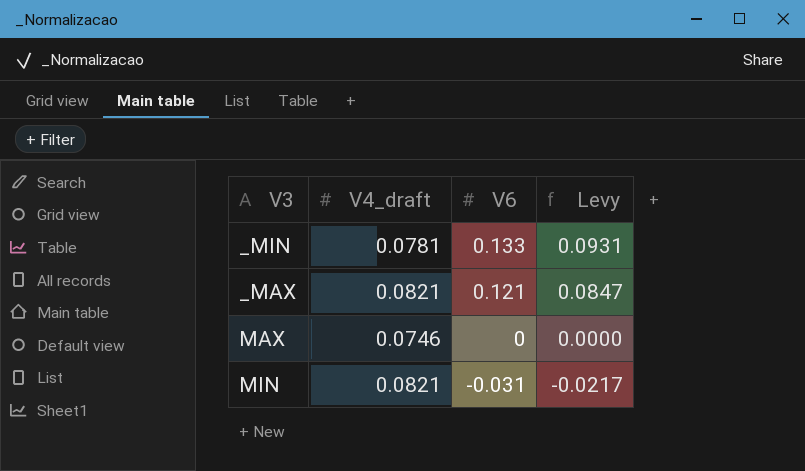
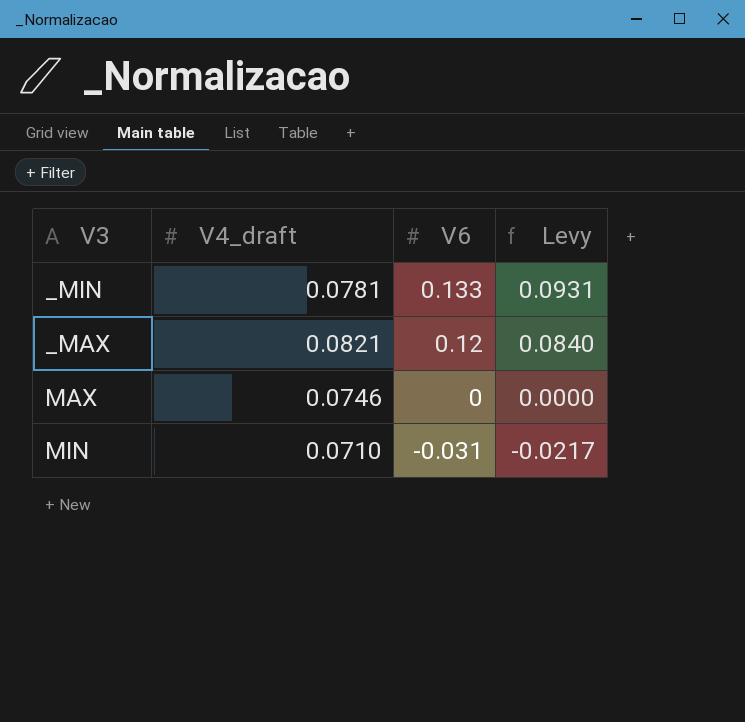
_MAX | V6: 0.121 -> 0.12
_MAX | Levy: 0.0847 -> 0.0840
MIN | V4_draft: 0.0821 -> 0.0710

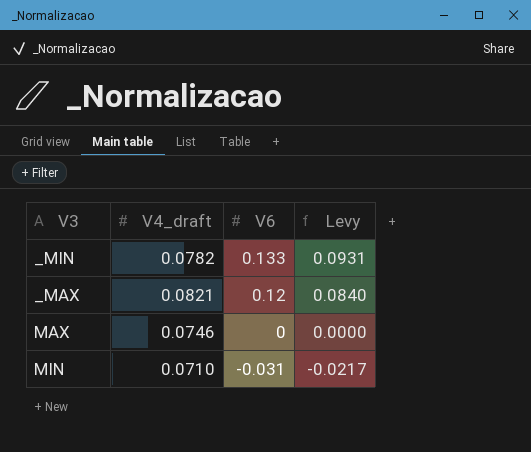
_MIN | V4_draft: 0.0781 -> 0.0782

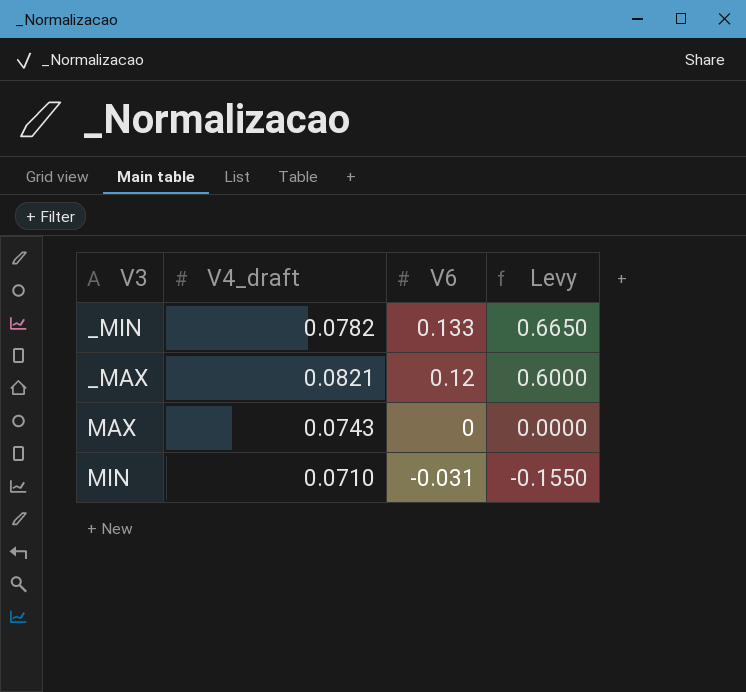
column Levy | formula: [V6] * 0.7 -> [V6] * 5
MAX | V4_draft: 0.0746 -> 0.0743

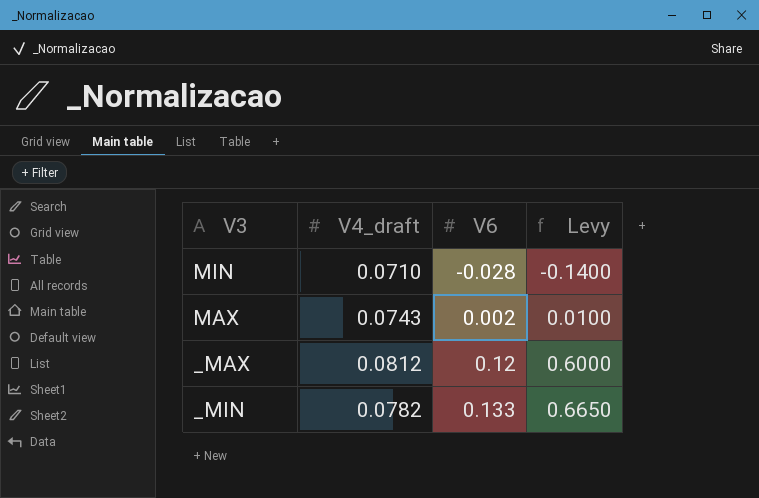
row order: V6 descending -> V6 ascending
MIN | V6: -0.031 -> -0.028
MIN | Levy: -0.1550 -> -0.1400
MAX | V6: 0 -> 0.002
MAX | Levy: 0.0000 -> 0.0100
_MAX | V4_draft: 0.0821 -> 0.0812

